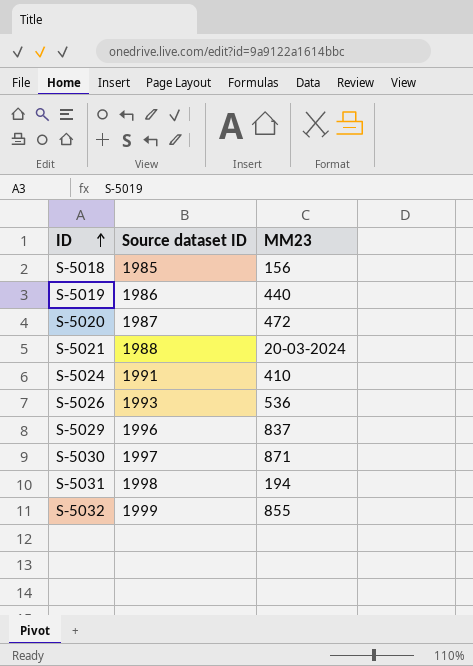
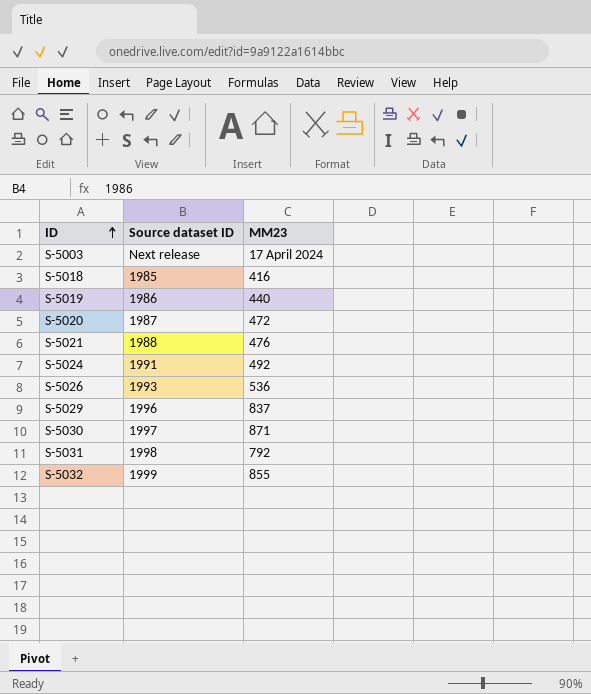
row S-5003: none -> Next release | 17 April 2024
S-5018 | MM23: 156 -> 416
S-5021 | MM23: 20-03-2024 -> 476
S-5024 | MM23: 410 -> 492
S-5031 | MM23: 194 -> 792

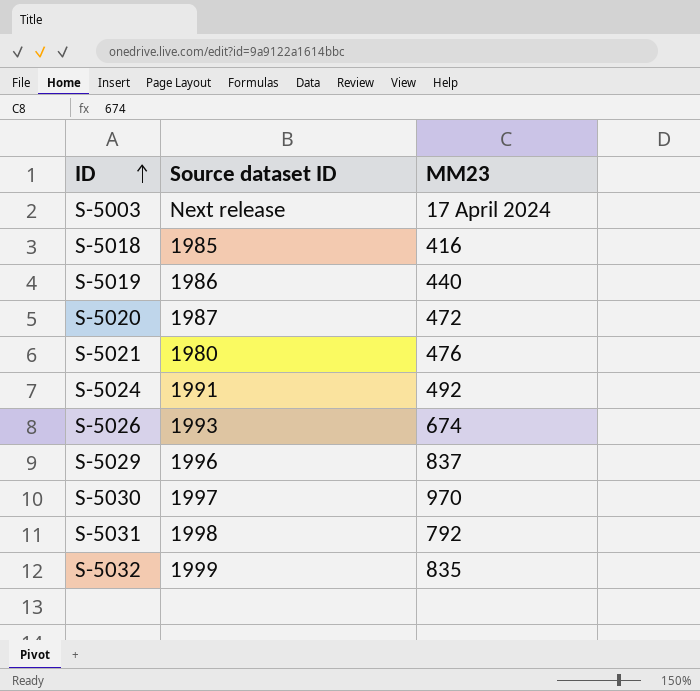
S-5021 | Source dataset ID: 1988 -> 1980
S-5026 | MM23: 536 -> 674
S-5030 | MM23: 871 -> 970
S-5032 | MM23: 855 -> 835

